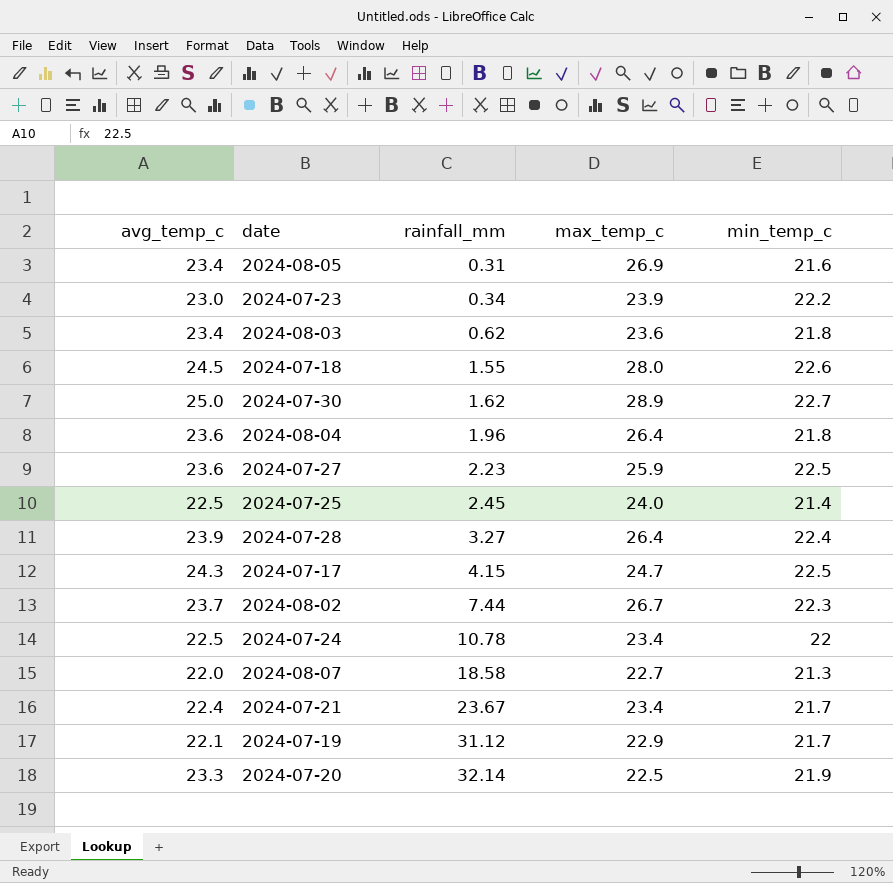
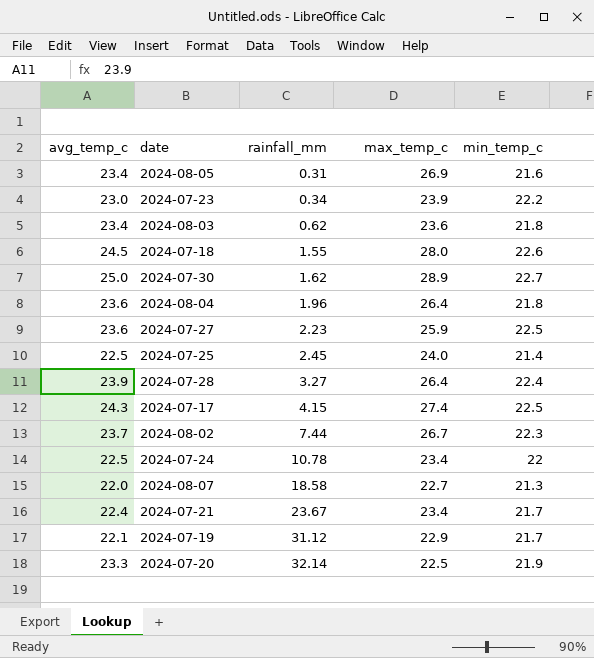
2024-07-17 | max_temp_c: 24.7 -> 27.4

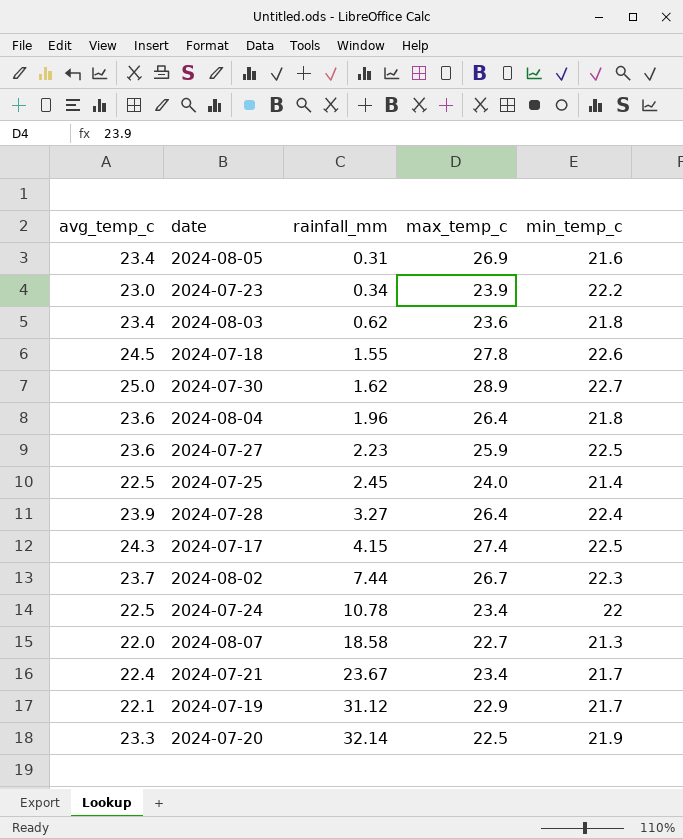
2024-07-18 | max_temp_c: 28.0 -> 27.8

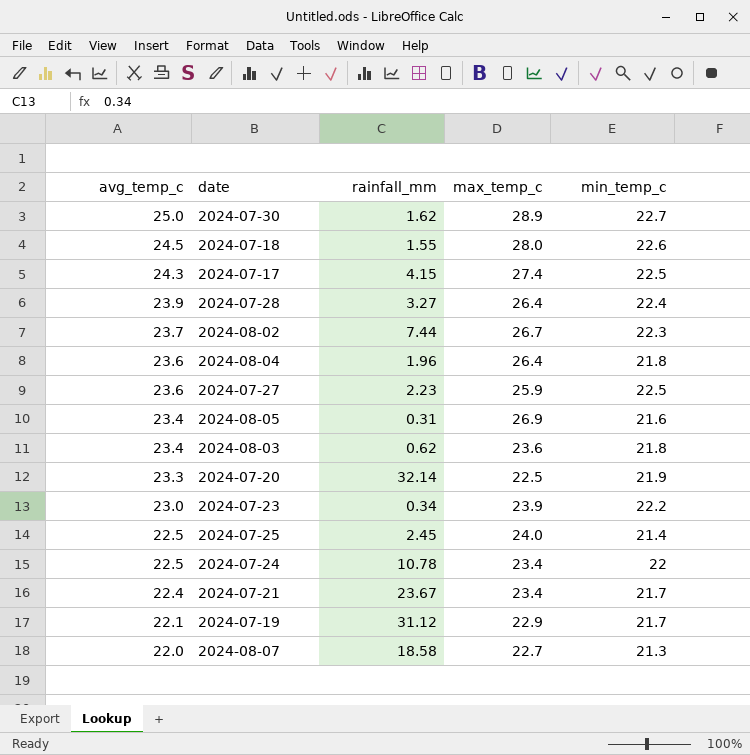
row order: rainfall_mm ascending -> avg_temp_c descending
2024-07-18 | max_temp_c: 27.8 -> 28.0

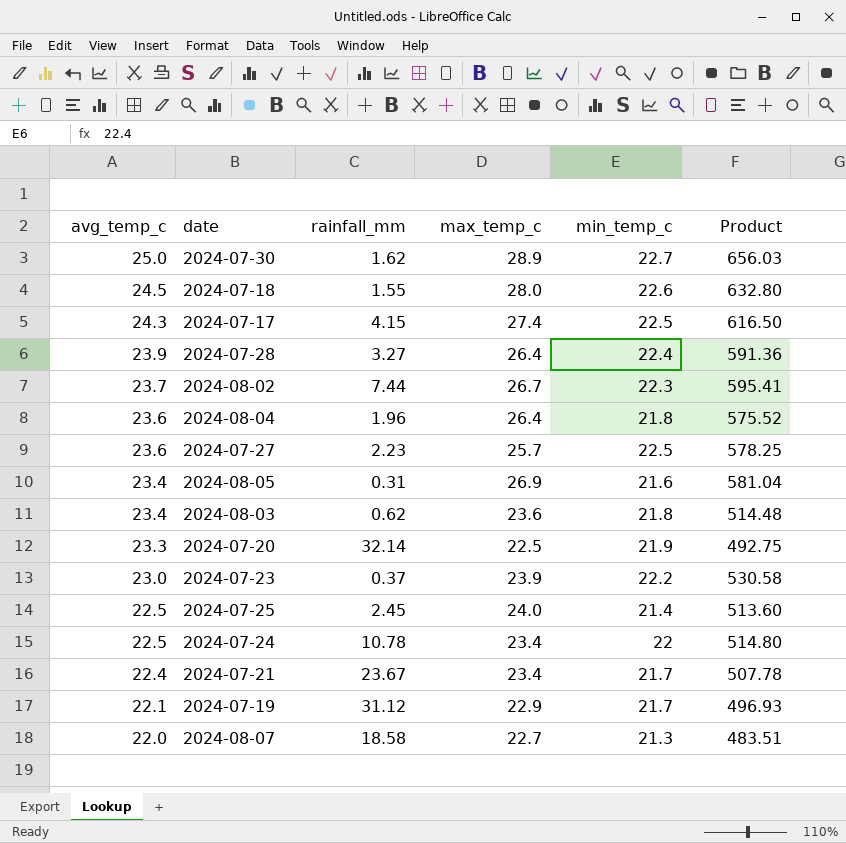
column Product | formula: none -> [max_temp_c] * [min_temp_c]
2024-07-27 | max_temp_c: 25.9 -> 25.7
2024-07-23 | rainfall_mm: 0.34 -> 0.37

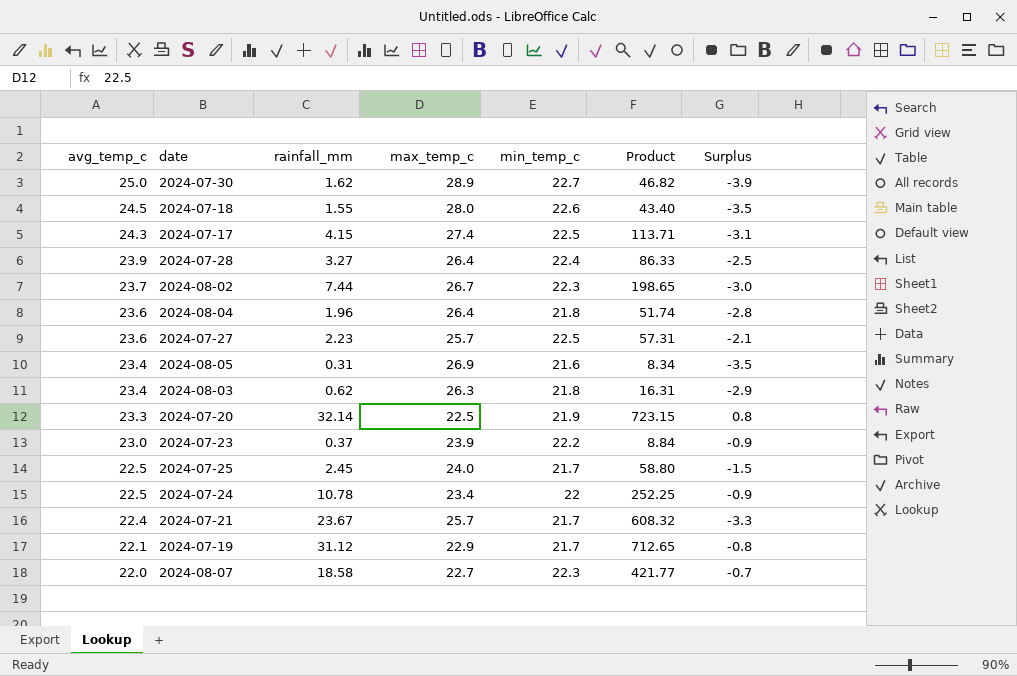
column Product | formula: [max_temp_c] * [min_temp_c] -> [rainfall_mm] * [max_temp_c]
column Surplus | formula: none -> [avg_temp_c] - [max_temp_c]
2024-08-03 | max_temp_c: 23.6 -> 26.3
2024-07-25 | min_temp_c: 21.4 -> 21.7
2024-07-21 | max_temp_c: 23.4 -> 25.7
2024-08-07 | min_temp_c: 21.3 -> 22.3

